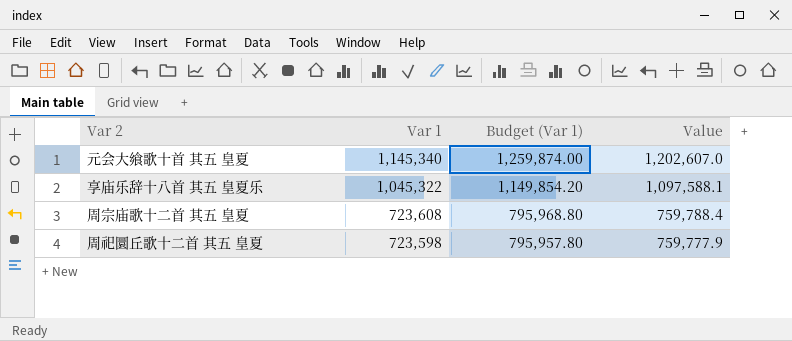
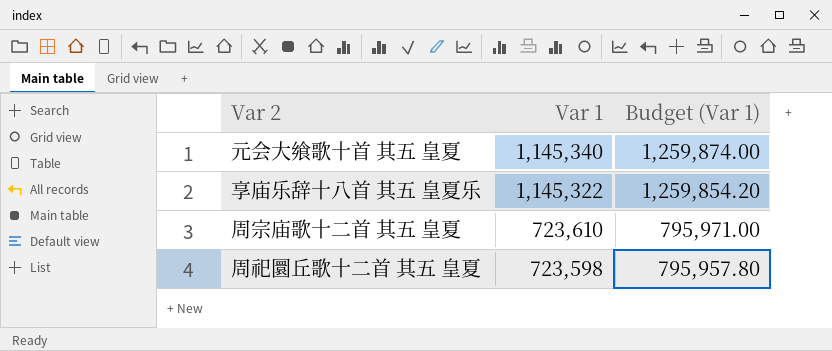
column Value | formula: [Var 1] * 1.05 -> none
享庙乐辞十八首 其五 皇夏乐 | Var 1: 1,045,322 -> 1,145,322
享庙乐辞十八首 其五 皇夏乐 | Budget (Var 1): 1,149,854.20 -> 1,259,854.20
周宗庙歌十二首 其五 皇夏 | Var 1: 723,608 -> 723,610
周宗庙歌十二首 其五 皇夏 | Budget (Var 1): 795,968.80 -> 795,971.00

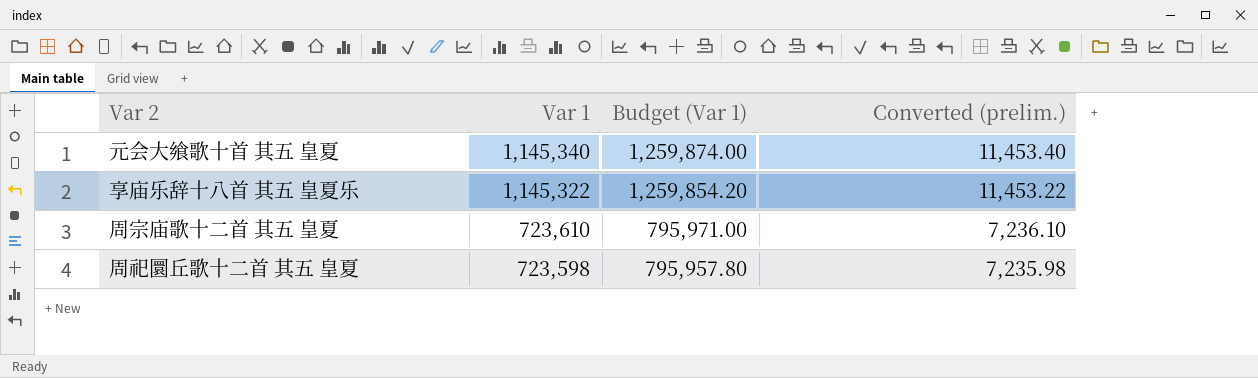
column Converted (prelim.) | formula: none -> [Var 1] * 0.01

